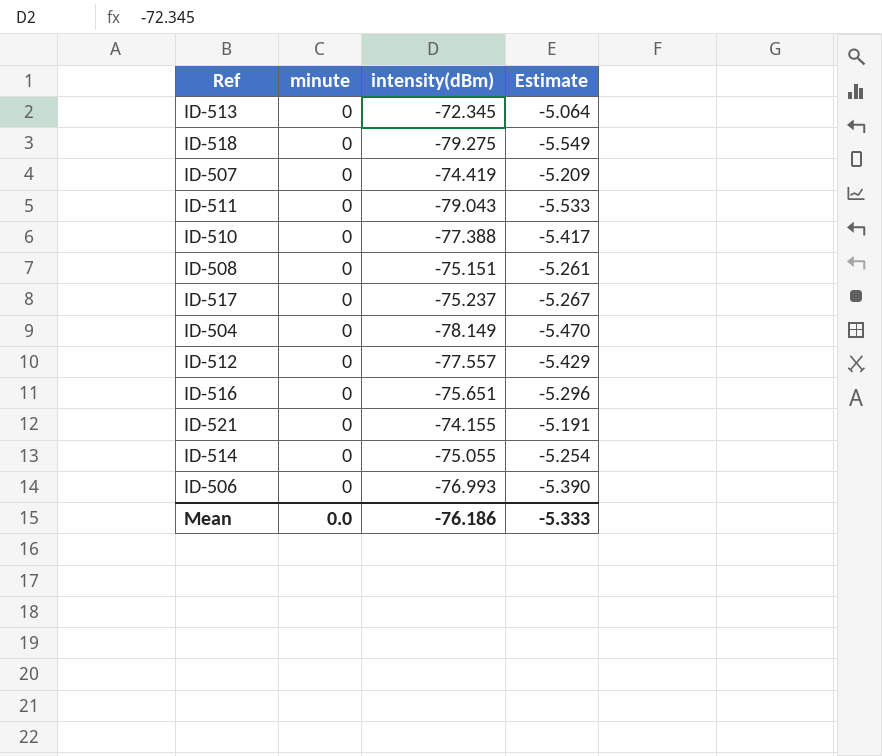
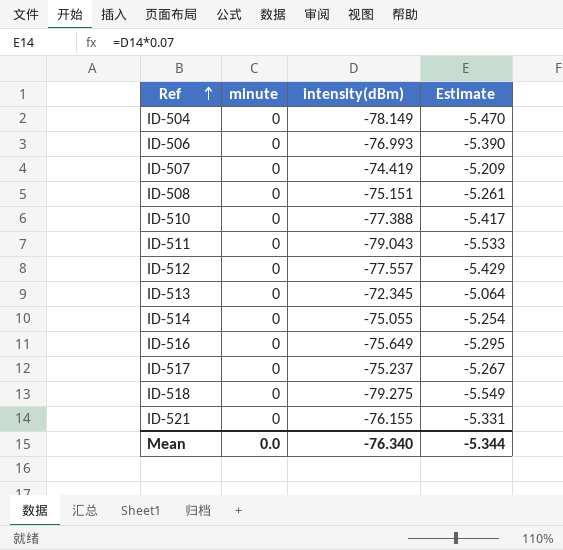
row order: none -> Ref ascending
ID-516 | intensity(dBm): -75.651 -> -75.649
ID-516 | Estimate: -5.296 -> -5.295
ID-521 | intensity(dBm): -74.155 -> -76.155
ID-521 | Estimate: -5.191 -> -5.331
Mean | intensity(dBm): -76.186 -> -76.340
Mean | Estimate: -5.333 -> -5.344

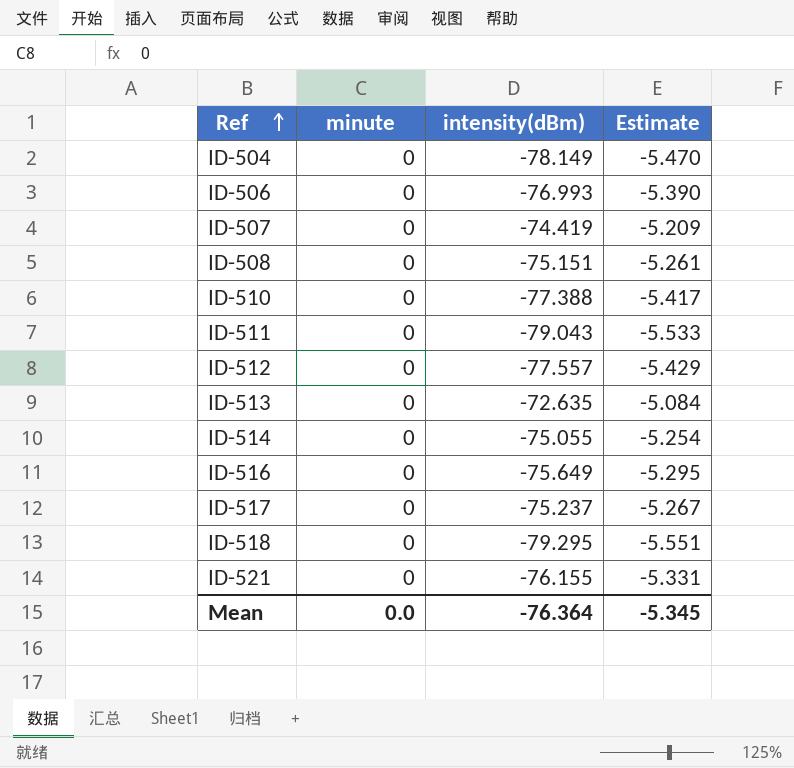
ID-513 | intensity(dBm): -72.345 -> -72.635
ID-513 | Estimate: -5.064 -> -5.084
ID-518 | intensity(dBm): -79.275 -> -79.295
ID-518 | Estimate: -5.549 -> -5.551
Mean | intensity(dBm): -76.340 -> -76.364
Mean | Estimate: -5.344 -> -5.345

